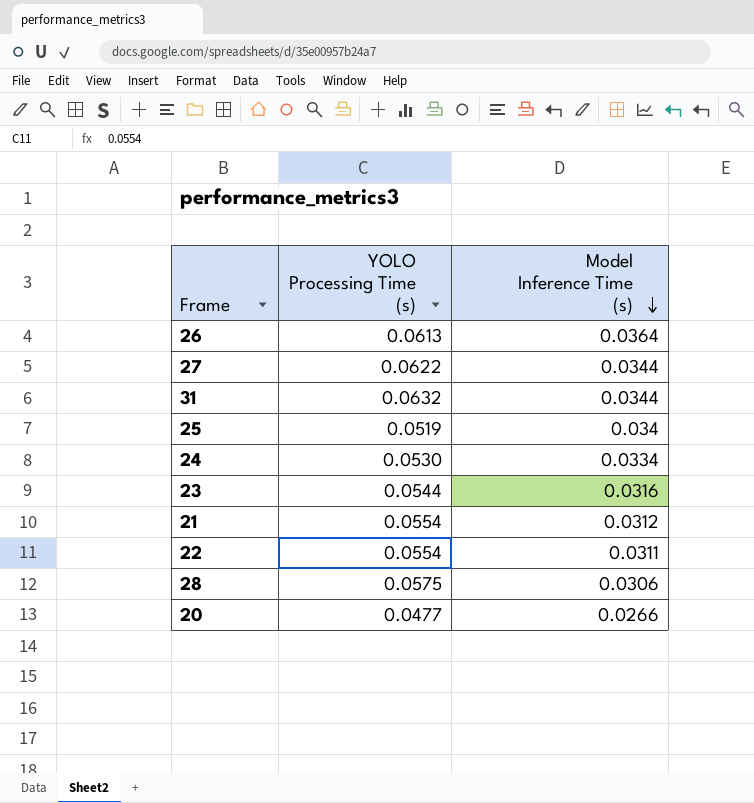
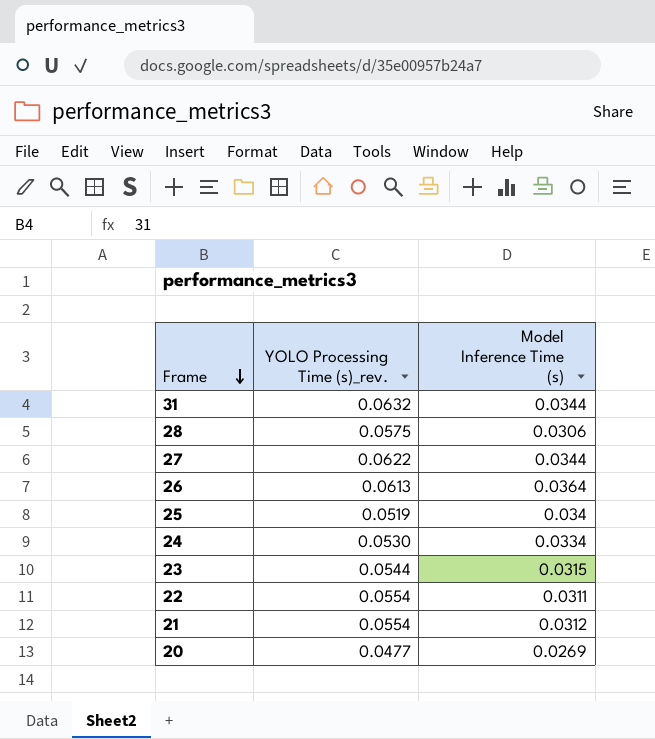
row order: Model Inference Time (s) descending -> Frame descending
column name: YOLO Processing Time (s) -> YOLO Processing Time (s)_rev.
23 | Model Inference Time (s): 0.0316 -> 0.0315
20 | Model Inference Time (s): 0.0266 -> 0.0269

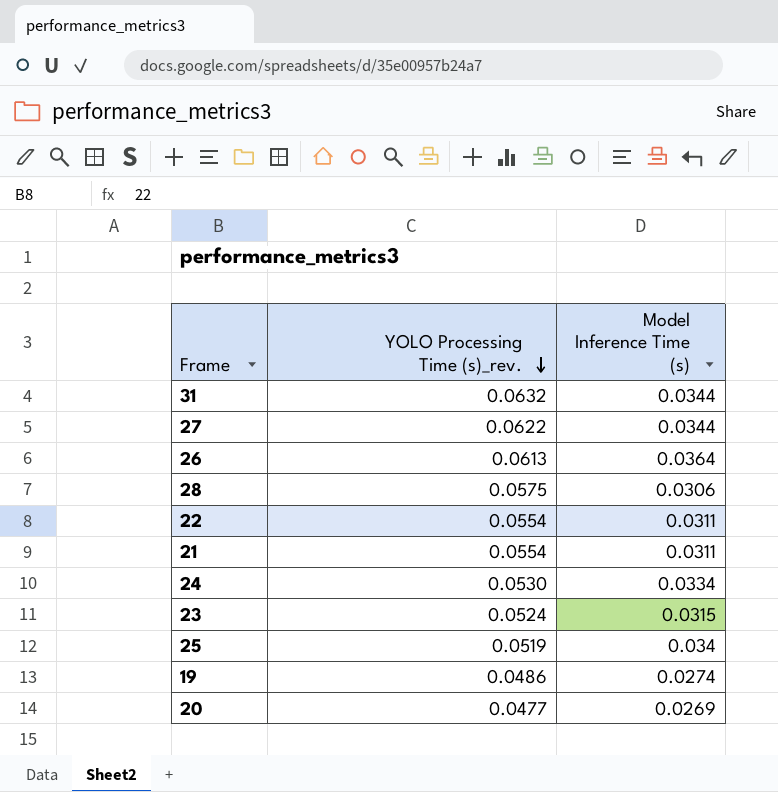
row order: Frame descending -> YOLO Processing Time (s)_rev. descending
21 | Model Inference Time (s): 0.0312 -> 0.0311
23 | YOLO Processing Time (s)_rev.: 0.0544 -> 0.0524
row 19: none -> 0.0486 | 0.0274

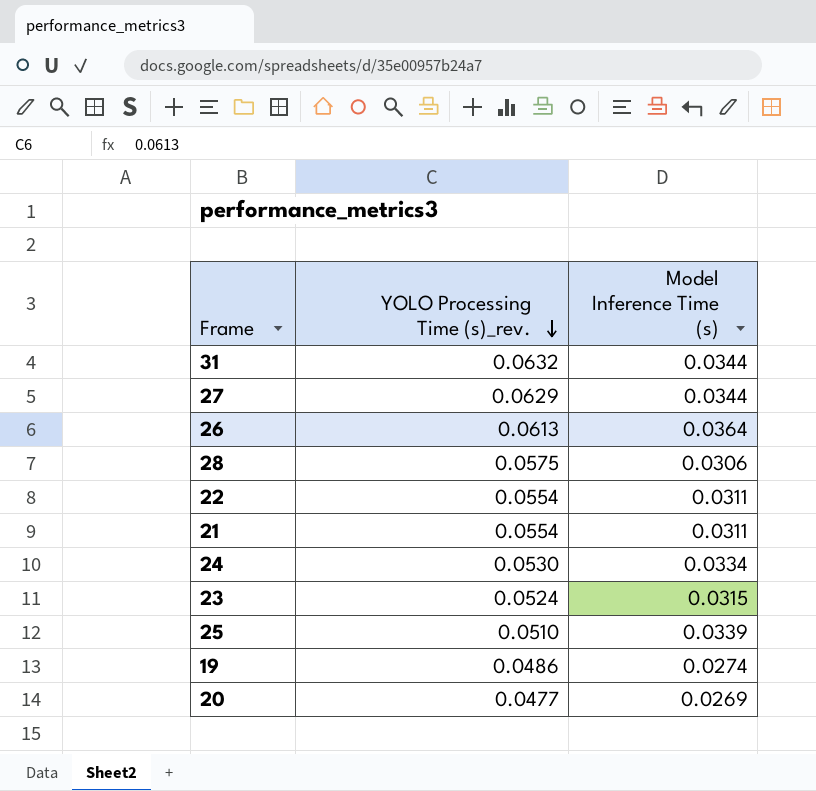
27 | YOLO Processing Time (s)_rev.: 0.0622 -> 0.0629
25 | YOLO Processing Time (s)_rev.: 0.0519 -> 0.0510
25 | Model Inference Time (s): 0.034 -> 0.0339

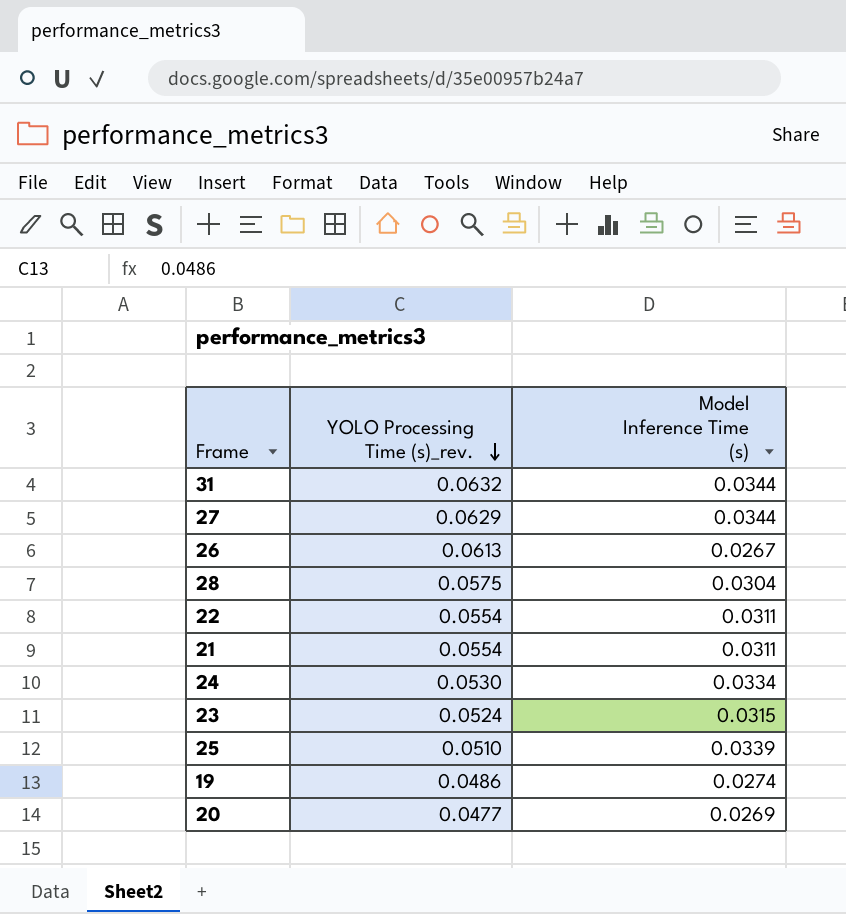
26 | Model Inference Time (s): 0.0364 -> 0.0267
28 | Model Inference Time (s): 0.0306 -> 0.0304

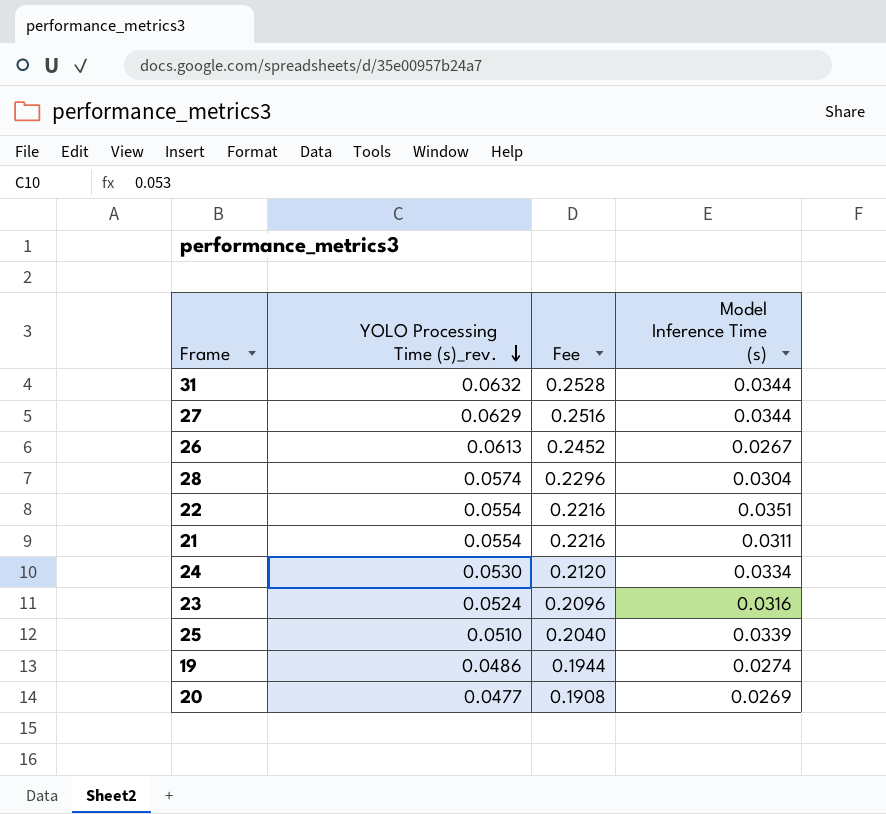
column Fee | formula: none -> [YOLO Processing Time (s)_rev.] * 4
28 | YOLO Processing Time (s)_rev.: 0.0575 -> 0.0574
22 | Model Inference Time (s): 0.0311 -> 0.0351
23 | Model Inference Time (s): 0.0315 -> 0.0316

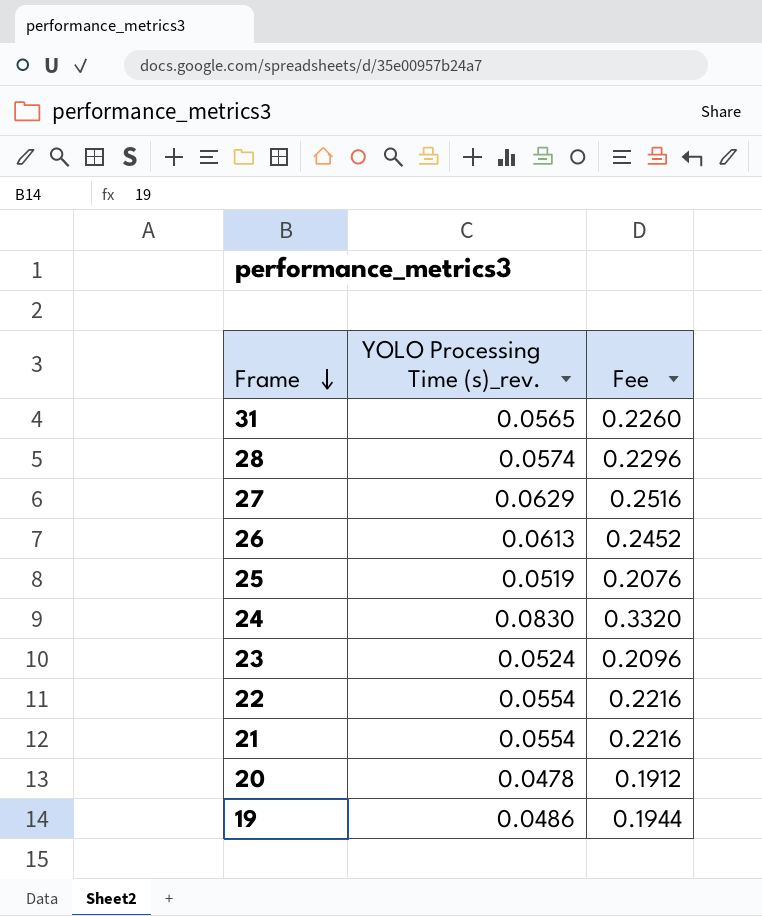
row order: YOLO Processing Time (s)_rev. descending -> Frame descending
column Model Inference Time (s) | position: 4 -> none
31 | YOLO Processing Time (s)_rev.: 0.0632 -> 0.0565
31 | Fee: 0.2528 -> 0.2260
25 | YOLO Processing Time (s)_rev.: 0.0510 -> 0.0519
25 | Fee: 0.2040 -> 0.2076
24 | YOLO Processing Time (s)_rev.: 0.0530 -> 0.0830
24 | Fee: 0.2120 -> 0.3320
20 | YOLO Processing Time (s)_rev.: 0.0477 -> 0.0478
20 | Fee: 0.1908 -> 0.1912

